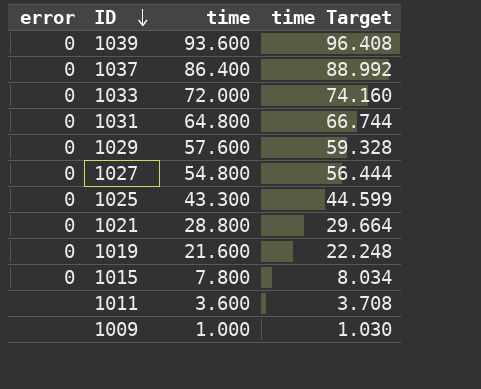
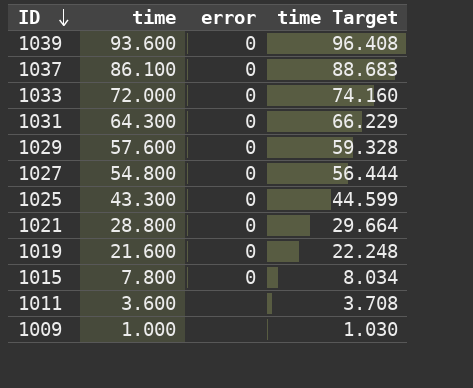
column error | position: 1 -> 3
1037 | time: 86.400 -> 86.100
1037 | time Target: 88.992 -> 88.683
1031 | time: 64.800 -> 64.300
1031 | time Target: 66.744 -> 66.229

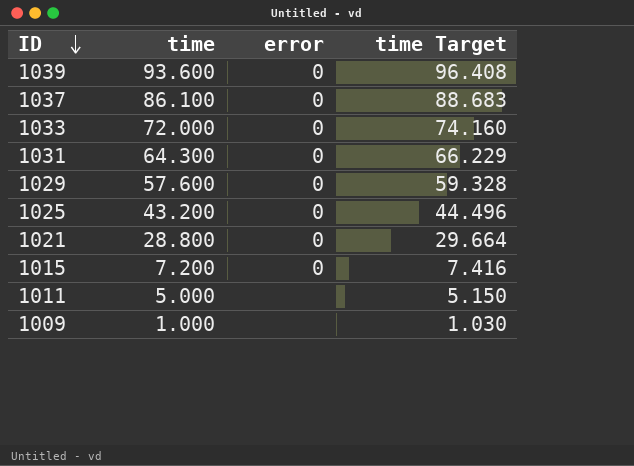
row 1027: 54.800 | 0 | 56.444 -> none
row 1019: 21.600 | 0 | 22.248 -> none
1025 | time: 43.300 -> 43.200
1025 | time Target: 44.599 -> 44.496
1015 | time: 7.800 -> 7.200
1015 | time Target: 8.034 -> 7.416
1011 | time: 3.600 -> 5.000
1011 | time Target: 3.708 -> 5.150

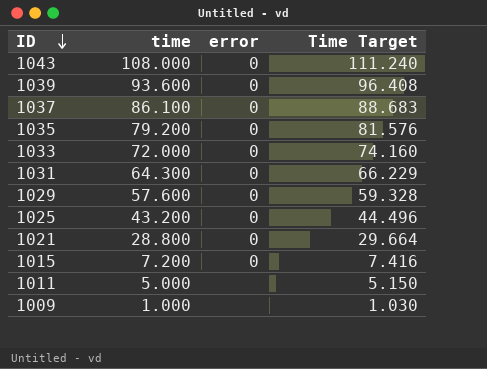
column name: time Target -> Time Target
row 1043: none -> 108.000 | 0 | 111.240
row 1035: none -> 79.200 | 0 | 81.576

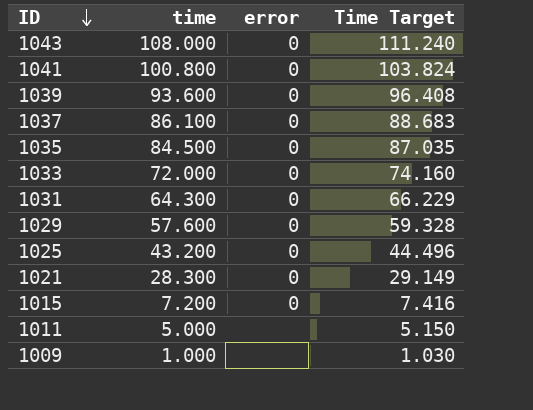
row 1041: none -> 100.800 | 0 | 103.824
1035 | time: 79.200 -> 84.500
1035 | Time Target: 81.576 -> 87.035
1021 | time: 28.800 -> 28.300
1021 | Time Target: 29.664 -> 29.149

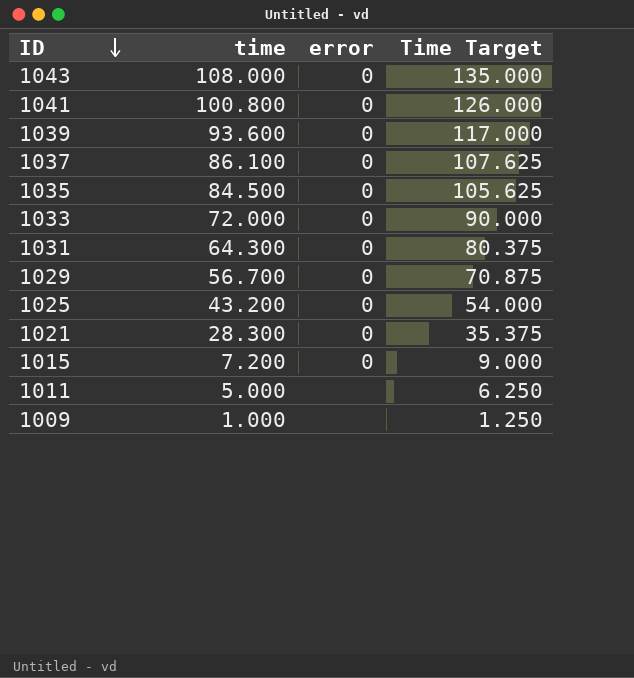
column Time Target | formula: [time] * 1.03 -> [time] * 1.25
1029 | time: 57.600 -> 56.700

